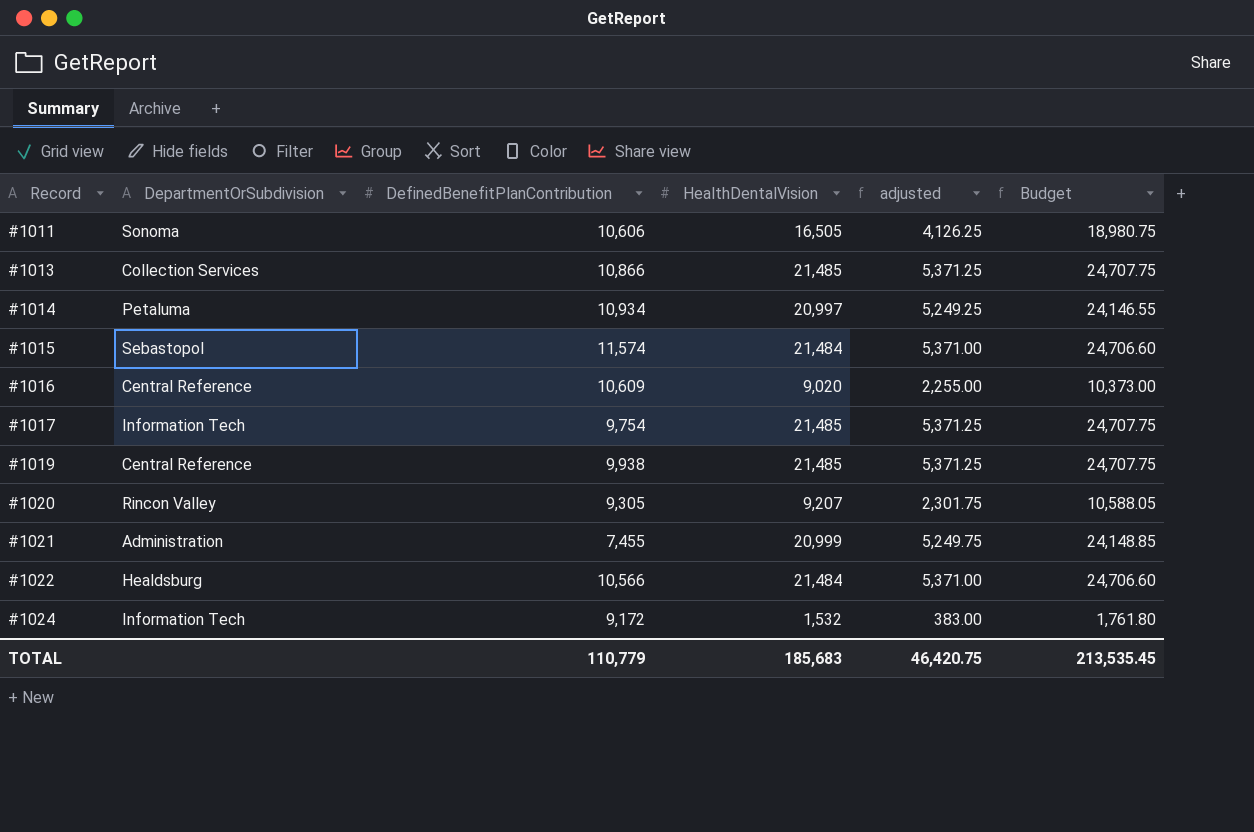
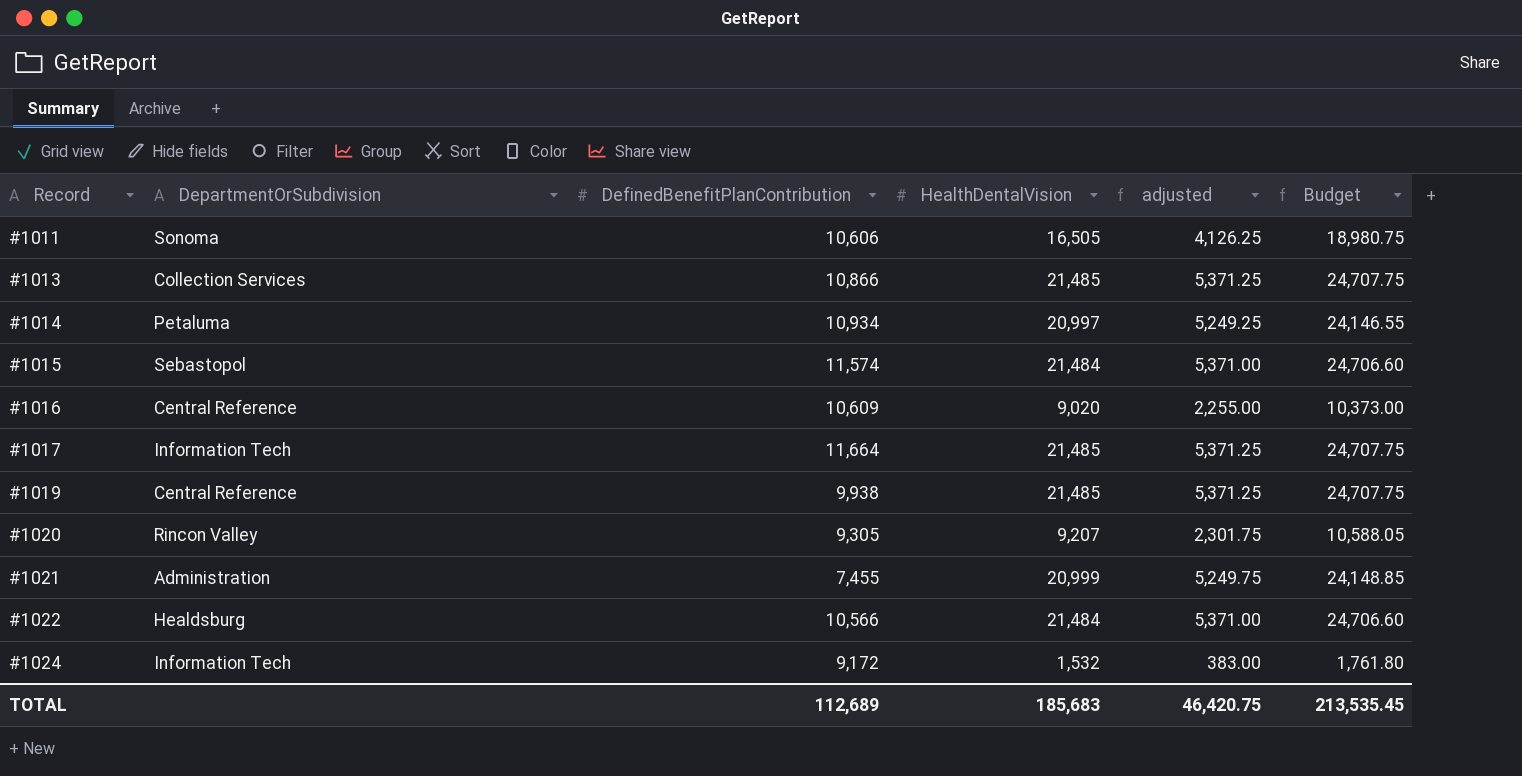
#1017 | DefinedBenefitPlanContribution: 9,754 -> 11,664
TOTAL | DefinedBenefitPlanContribution: 110,779 -> 112,689

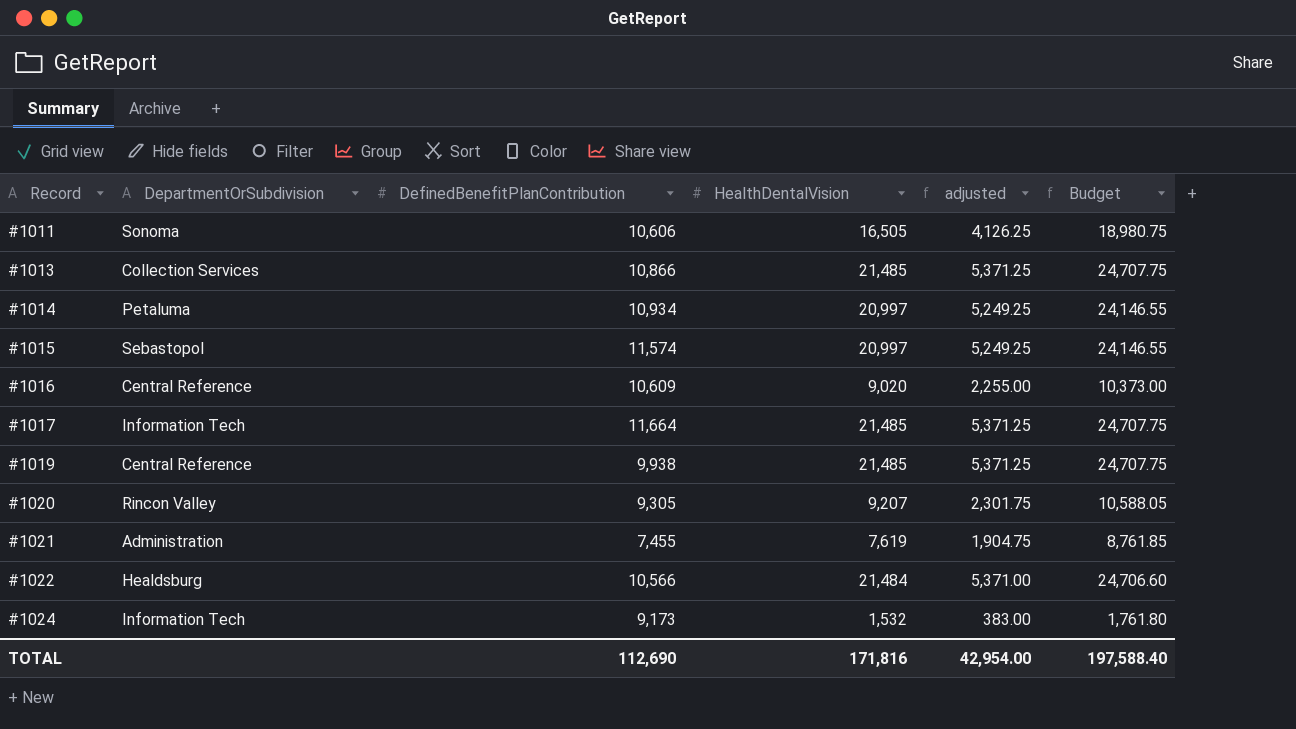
#1015 | HealthDentalVision: 21,484 -> 20,997
#1015 | adjusted: 5,371.00 -> 5,249.25
#1015 | Budget: 24,706.60 -> 24,146.55
#1021 | HealthDentalVision: 20,999 -> 7,619
#1021 | adjusted: 5,249.75 -> 1,904.75
#1021 | Budget: 24,148.85 -> 8,761.85
#1024 | DefinedBenefitPlanContribution: 9,172 -> 9,173
TOTAL | DefinedBenefitPlanContribution: 112,689 -> 112,690
TOTAL | HealthDentalVision: 185,683 -> 171,816
TOTAL | adjusted: 46,420.75 -> 42,954.00
TOTAL | Budget: 213,535.45 -> 197,588.40

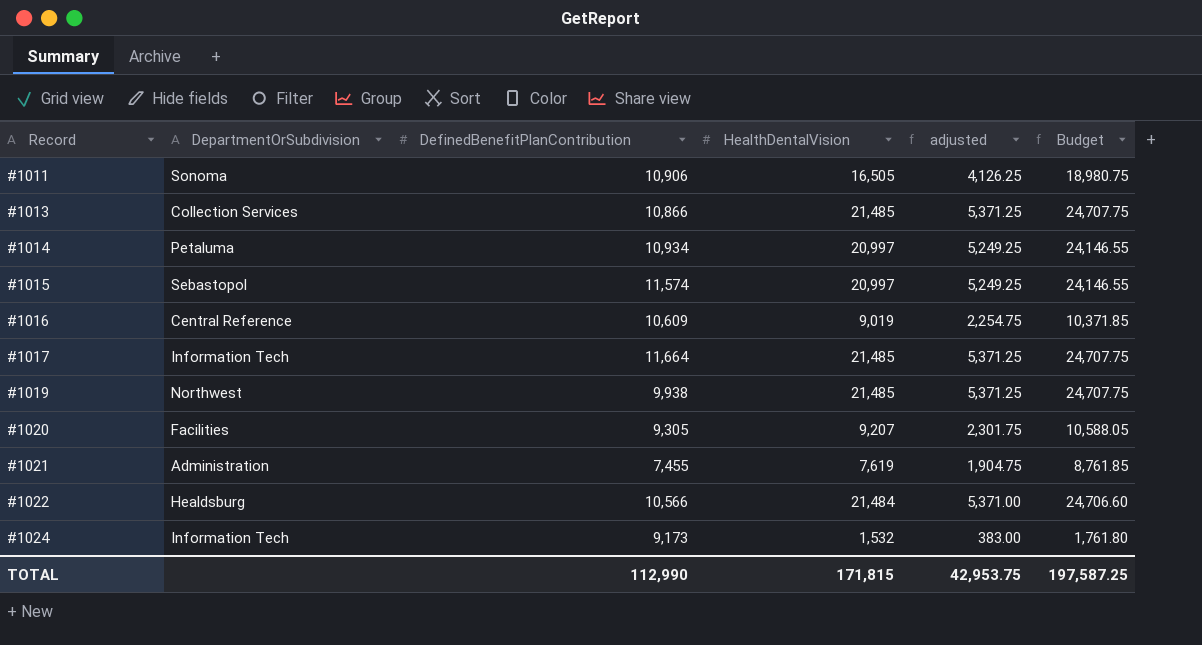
#1011 | DefinedBenefitPlanContribution: 10,606 -> 10,906
#1016 | HealthDentalVision: 9,020 -> 9,019
#1016 | adjusted: 2,255.00 -> 2,254.75
#1016 | Budget: 10,373.00 -> 10,371.85
#1019 | DepartmentOrSubdivision: Central Reference -> Northwest
#1020 | DepartmentOrSubdivision: Rincon Valley -> Facilities
TOTAL | DefinedBenefitPlanContribution: 112,690 -> 112,990
TOTAL | HealthDentalVision: 171,816 -> 171,815
TOTAL | adjusted: 42,954.00 -> 42,953.75
TOTAL | Budget: 197,588.40 -> 197,587.25

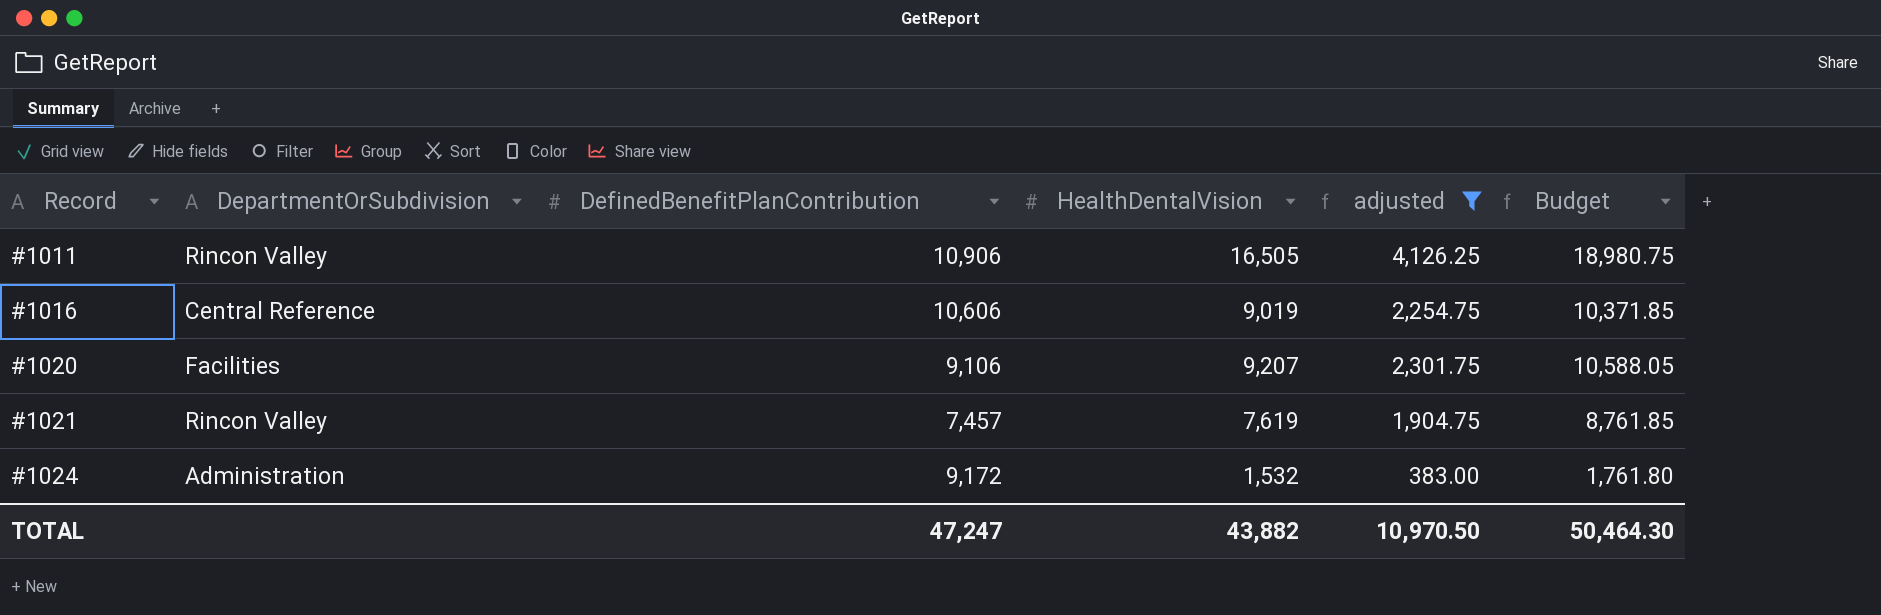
filter: none -> adjusted <= 4,126.25
#1011 | DepartmentOrSubdivision: Sonoma -> Rincon Valley
#1016 | DefinedBenefitPlanContribution: 10,609 -> 10,606
#1020 | DefinedBenefitPlanContribution: 9,305 -> 9,106
#1021 | DepartmentOrSubdivision: Administration -> Rincon Valley
#1021 | DefinedBenefitPlanContribution: 7,455 -> 7,457
#1024 | DepartmentOrSubdivision: Information Tech -> Administration
#1024 | DefinedBenefitPlanContribution: 9,173 -> 9,172
TOTAL | DefinedBenefitPlanContribution: 112,990 -> 47,247
TOTAL | HealthDentalVision: 171,815 -> 43,882
TOTAL | adjusted: 42,953.75 -> 10,970.50
TOTAL | Budget: 197,587.25 -> 50,464.30

